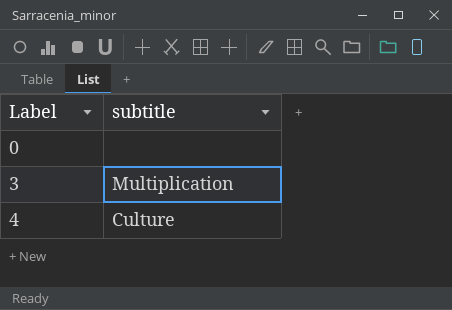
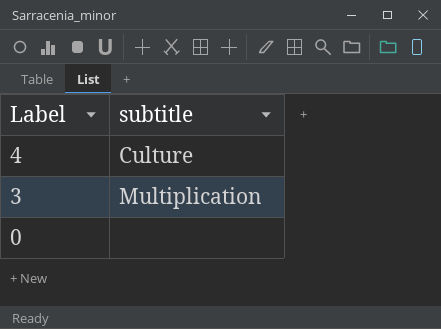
row order: Label ascending -> Label descending

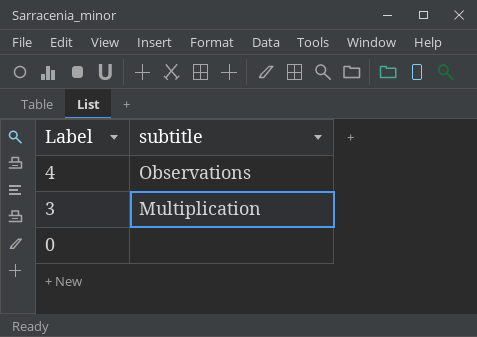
4 | subtitle: Culture -> Observations

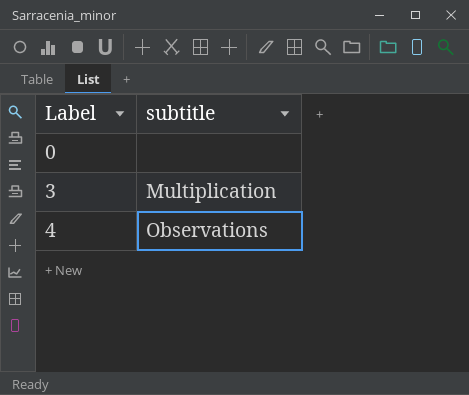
row order: Label descending -> Label ascending

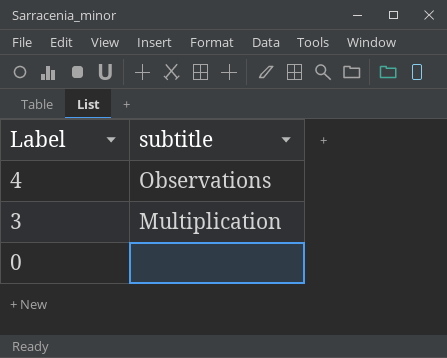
row order: Label ascending -> Label descending

